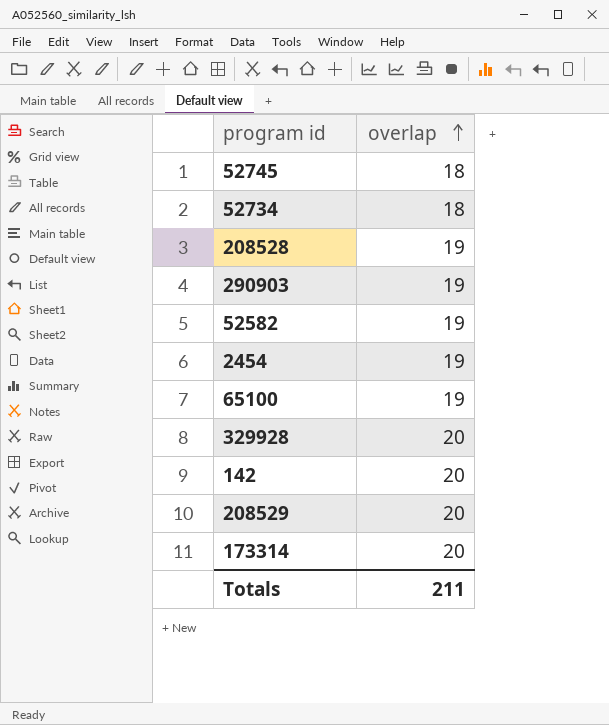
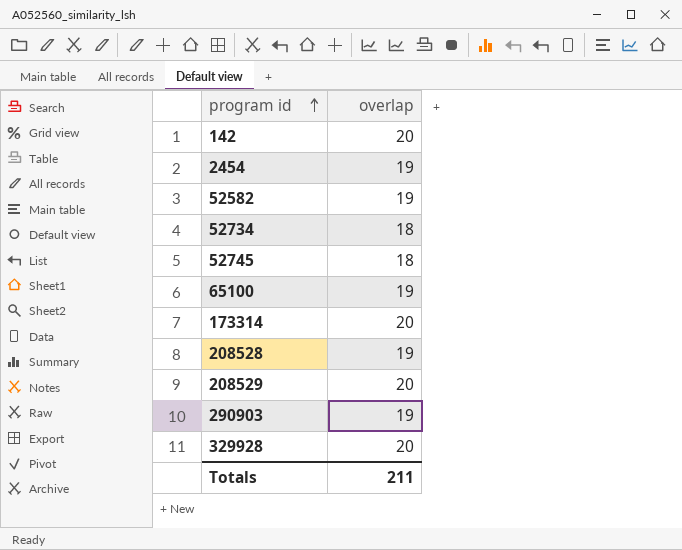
row order: overlap ascending -> program id ascending

